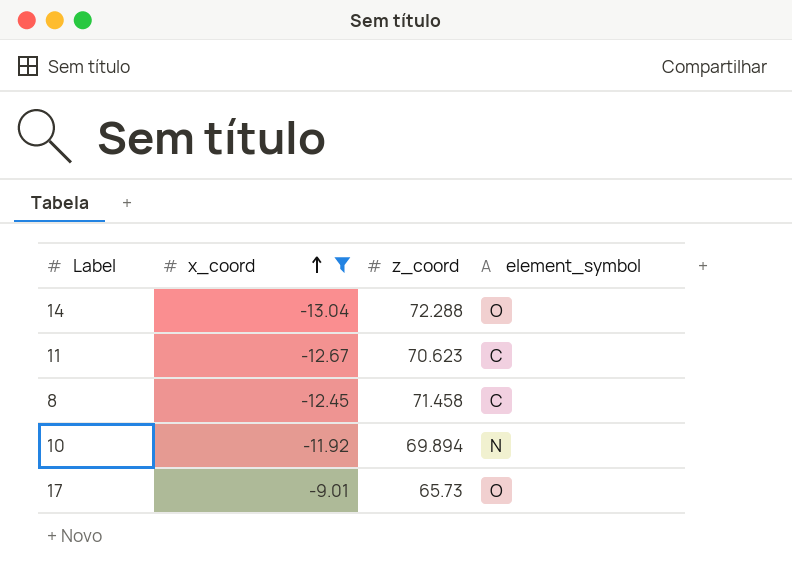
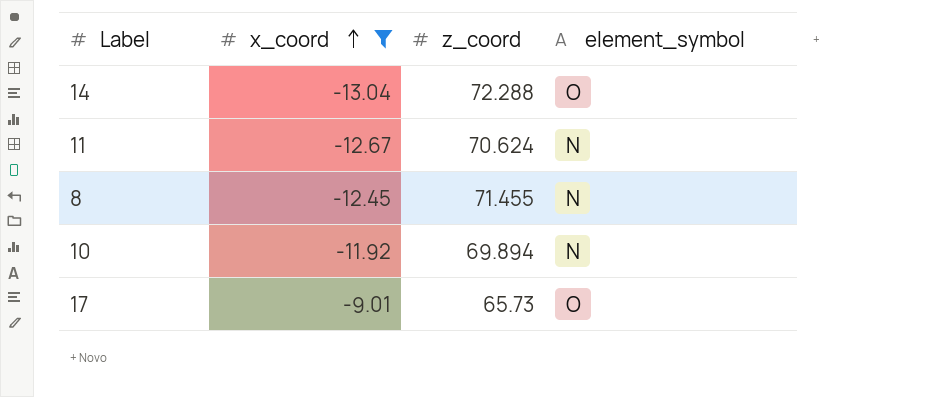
11 | z_coord: 70.623 -> 70.624
11 | element_symbol: C -> N
8 | z_coord: 71.458 -> 71.455
8 | element_symbol: C -> N

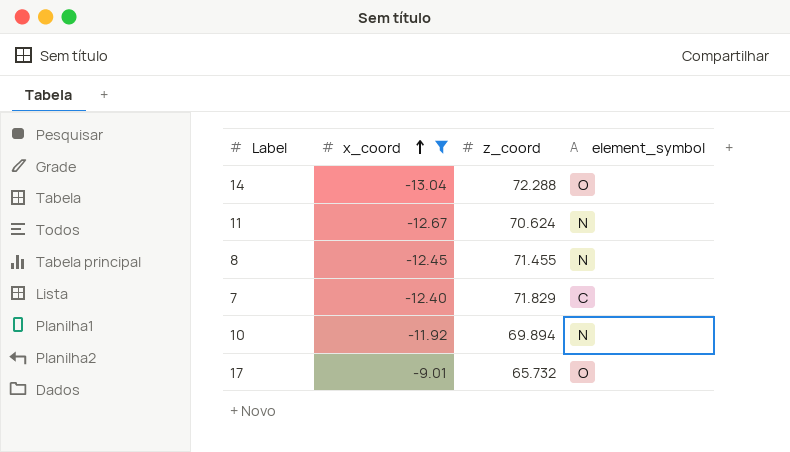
row 7: none -> -12.40 | 71.829 | C
17 | z_coord: 65.73 -> 65.732

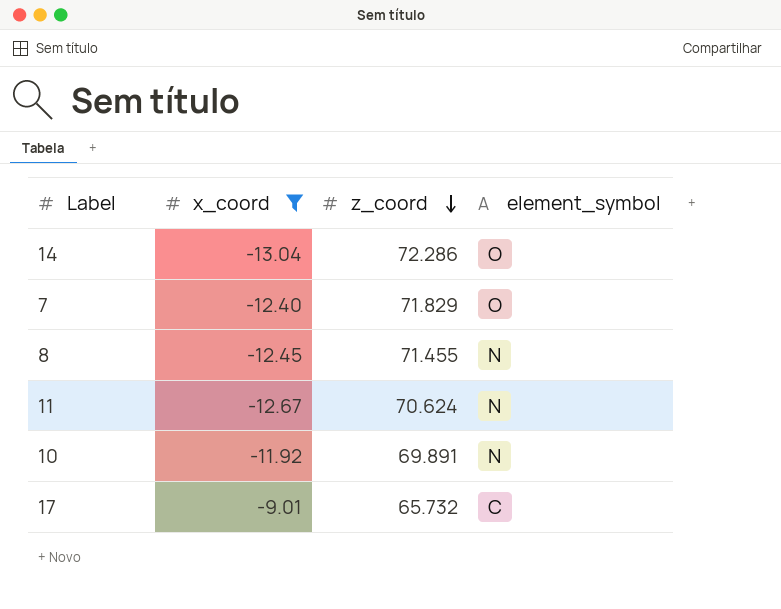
row order: x_coord ascending -> z_coord descending
14 | z_coord: 72.288 -> 72.286
7 | element_symbol: C -> O
10 | z_coord: 69.894 -> 69.891
17 | element_symbol: O -> C

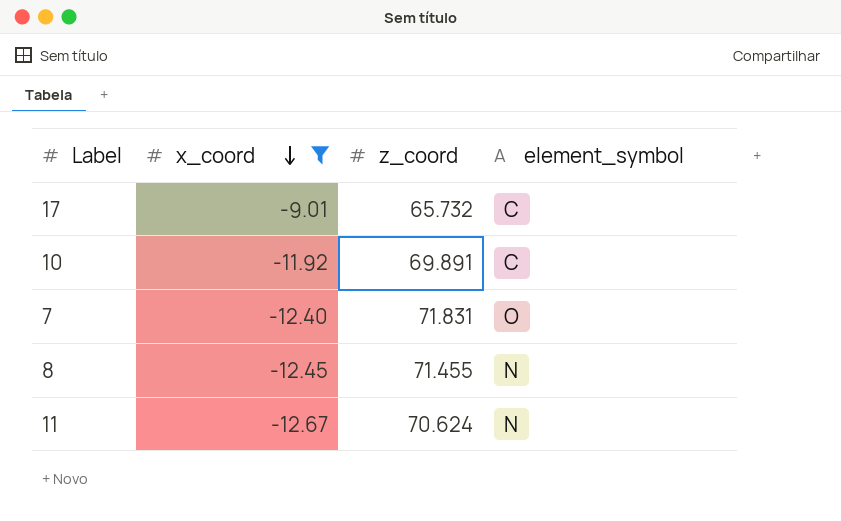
row order: z_coord descending -> x_coord descending
row 14: -13.04 | 72.286 | O -> none
10 | element_symbol: N -> C
7 | z_coord: 71.829 -> 71.831

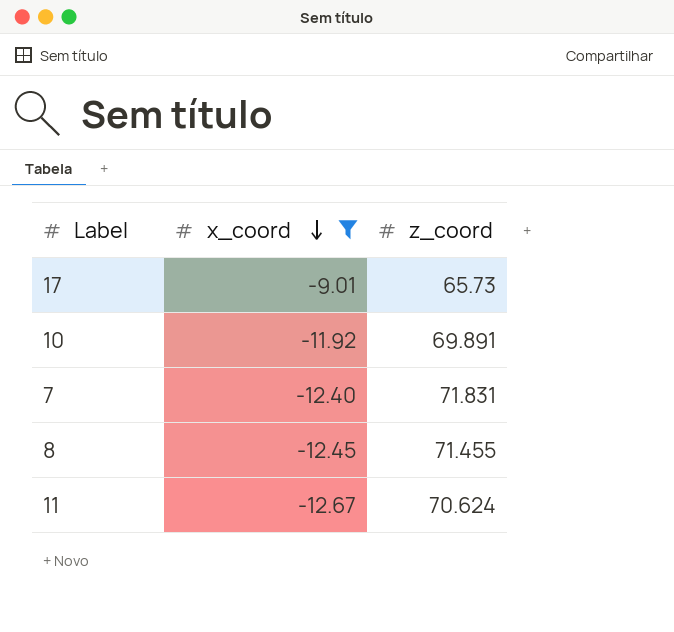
column element_symbol | position: 4 -> none
17 | z_coord: 65.732 -> 65.73

